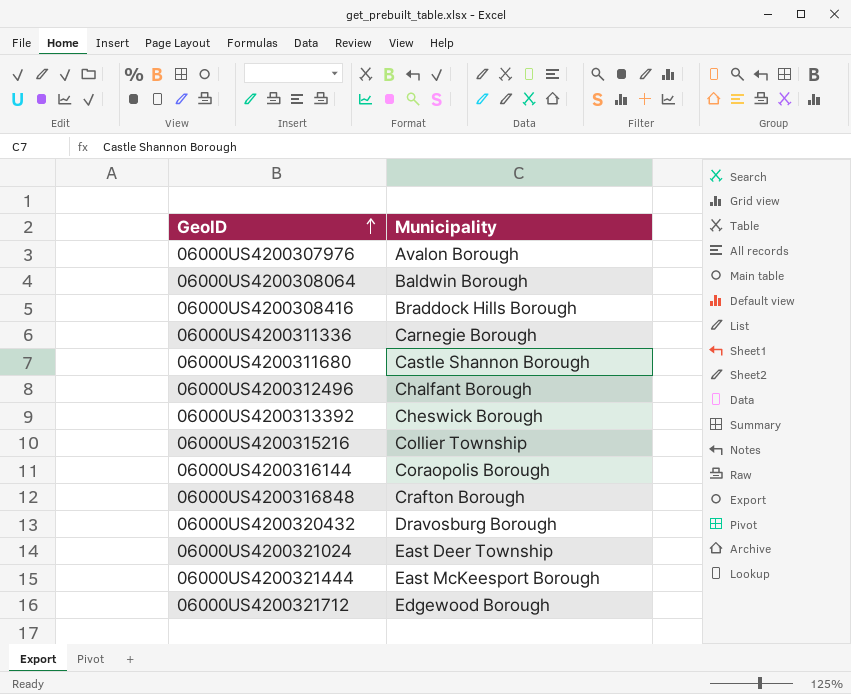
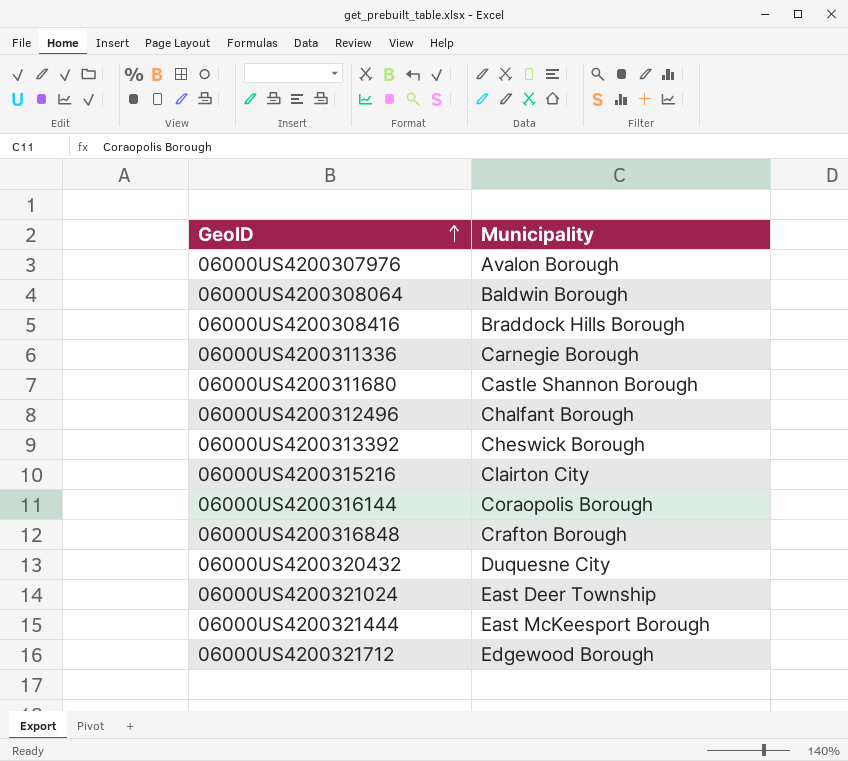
06000US4200315216 | Municipality: Collier Township -> Clairton City
06000US4200320432 | Municipality: Dravosburg Borough -> Duquesne City

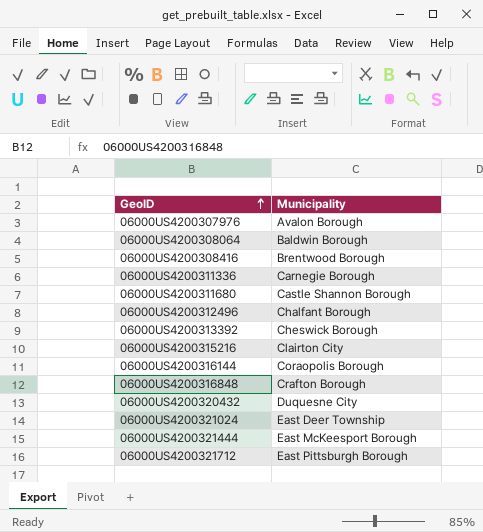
06000US4200308416 | Municipality: Braddock Hills Borough -> Brentwood Borough
06000US4200321712 | Municipality: Edgewood Borough -> East Pittsburgh Borough

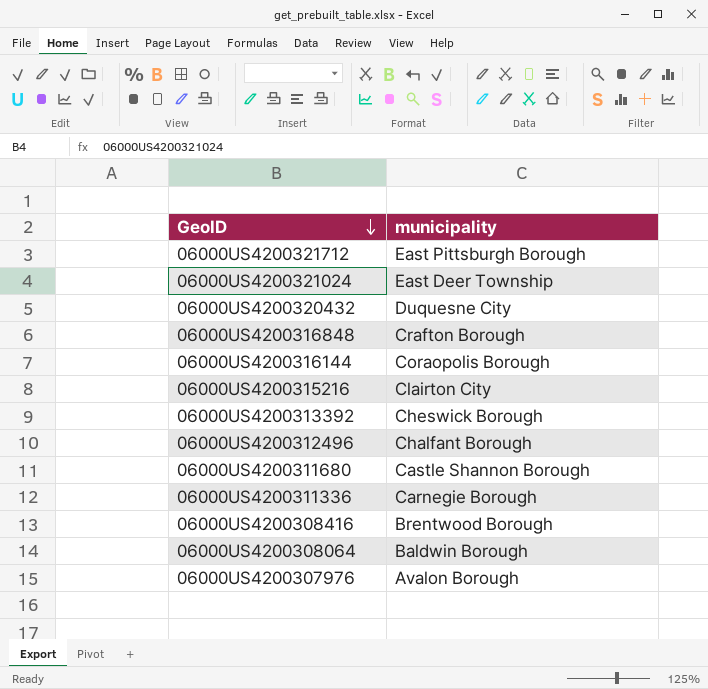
row order: GeoID ascending -> GeoID descending
column name: Municipality -> municipality
row 06000US4200321444: East McKeesport Borough -> none

